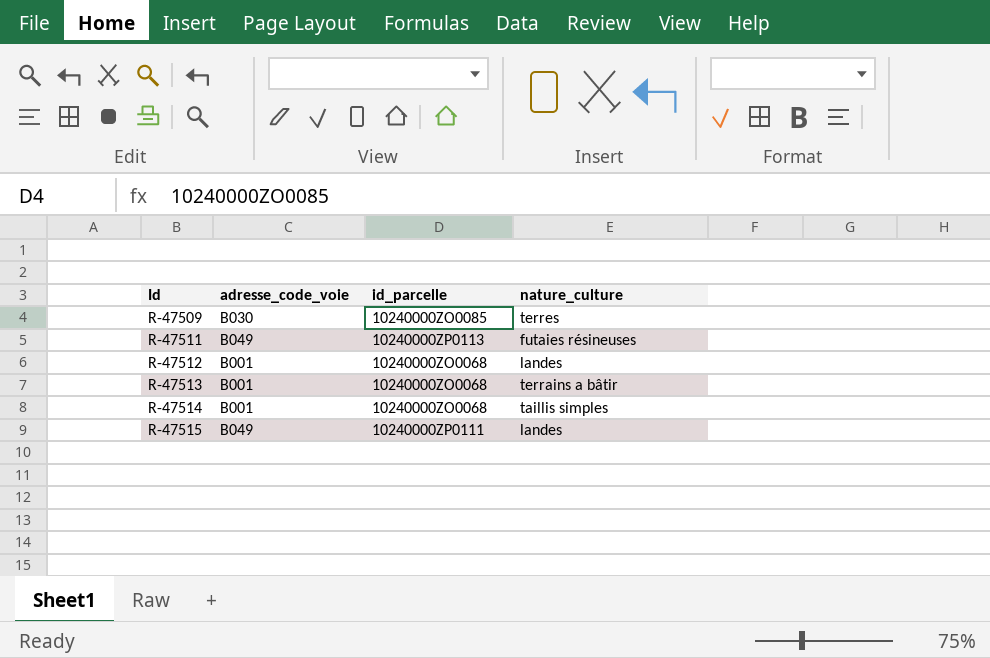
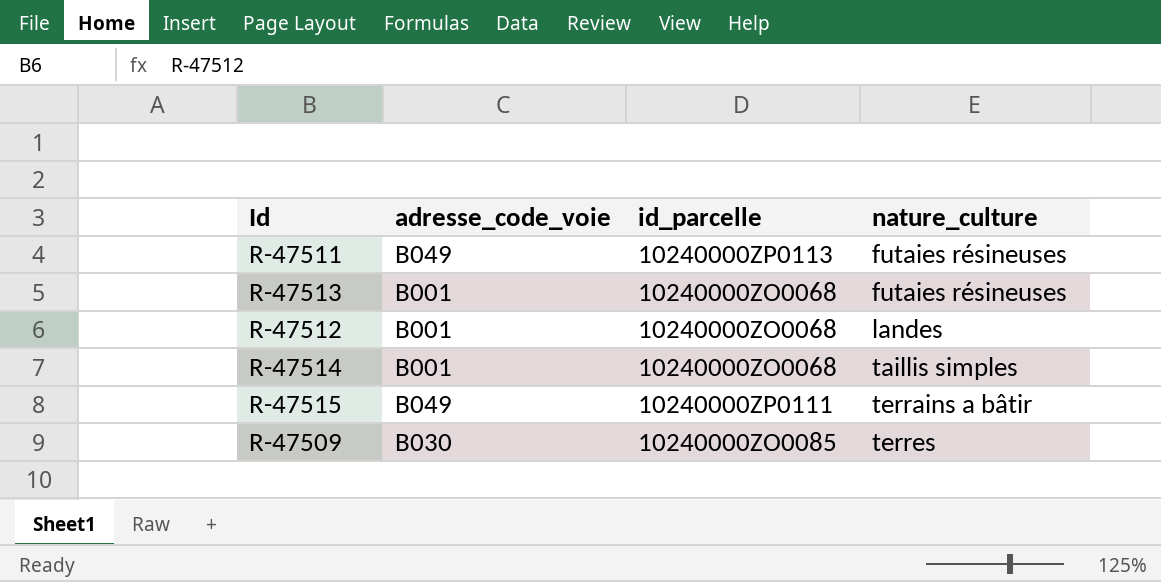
row order: Id ascending -> nature_culture ascending
R-47513 | nature_culture: terrains a bâtir -> futaies résineuses
R-47515 | nature_culture: landes -> terrains a bâtir

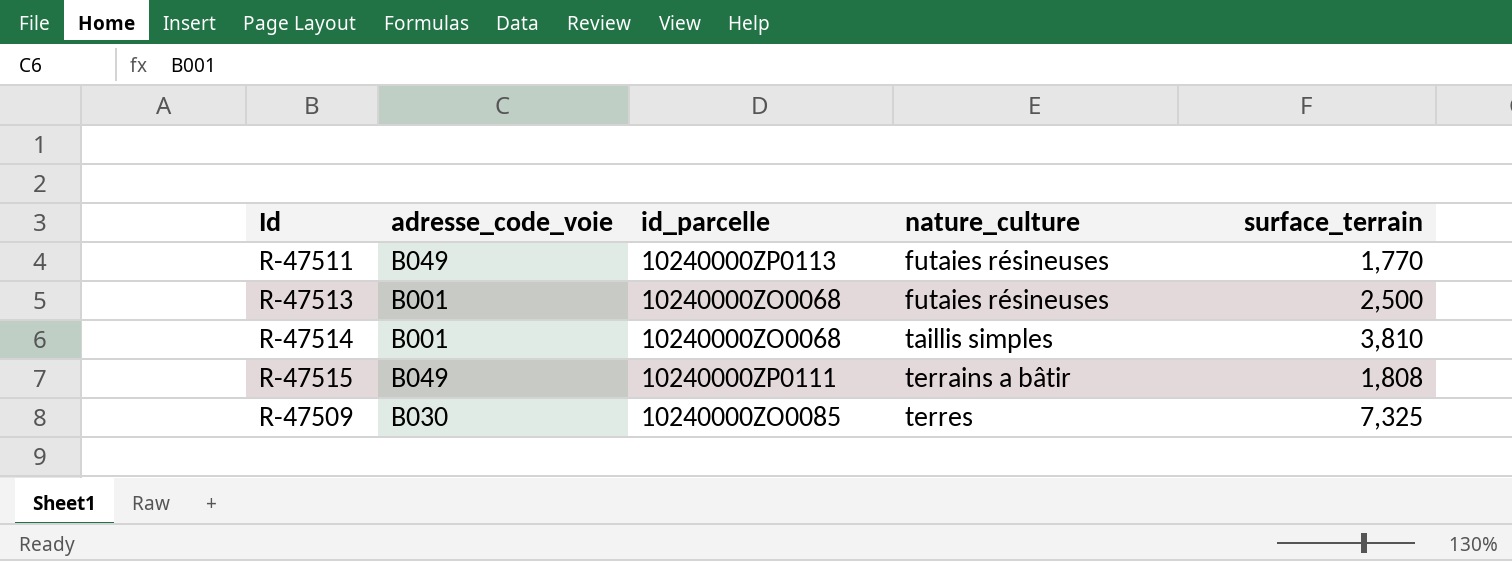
column surface_terrain | position: none -> 5
row R-47512: B001 | 10240000ZO0068 | landes -> none

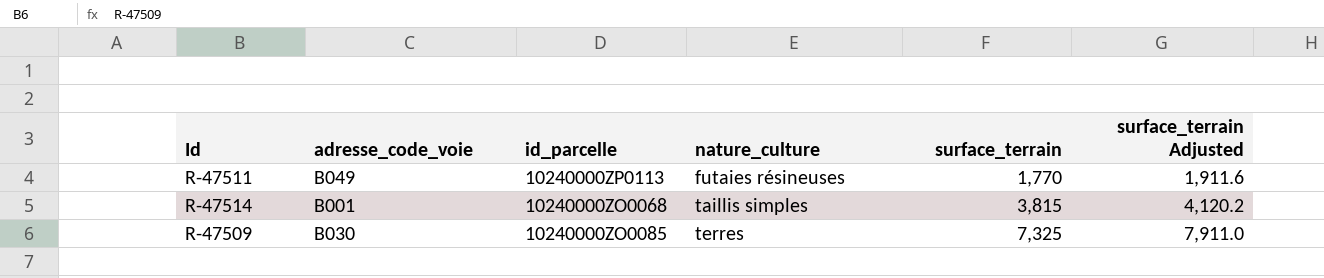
column surface_terrain Adjusted | formula: none -> [surface_terrain] * 1.08
row R-47513: B001 | 10240000ZO0068 | futaies résineuses | 2,500 -> none
row R-47515: B049 | 10240000ZP0111 | terrains a bâtir | 1,808 -> none
R-47514 | surface_terrain: 3,810 -> 3,815

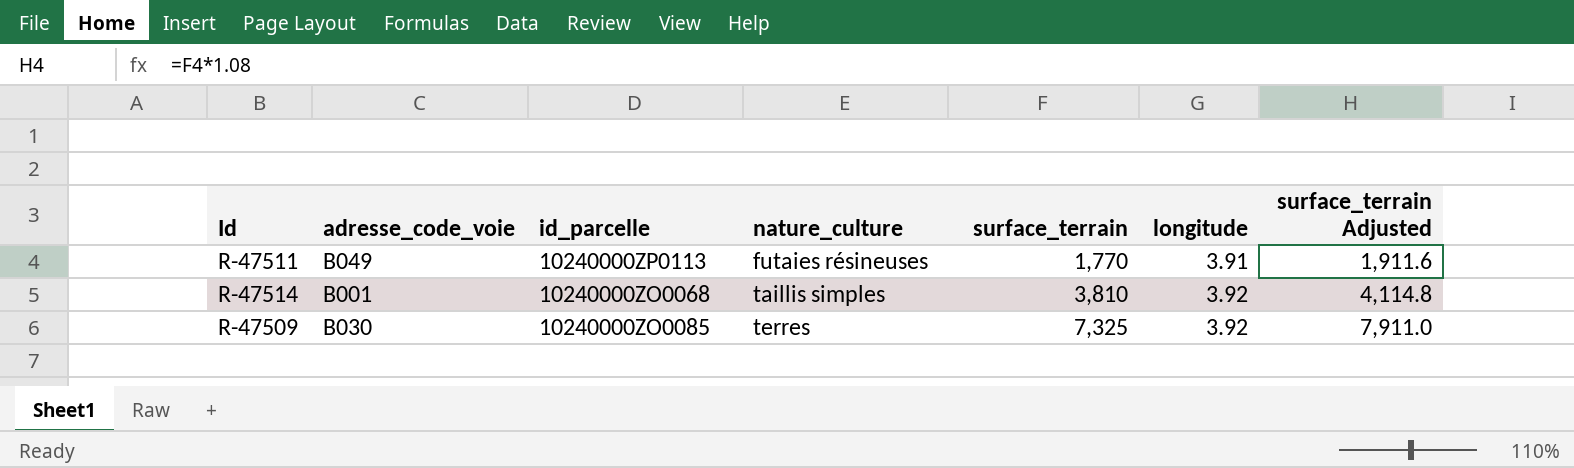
column longitude | position: none -> 6
R-47514 | surface_terrain: 3,815 -> 3,810
R-47514 | surface_terrain Adjusted: 4,120.2 -> 4,114.8

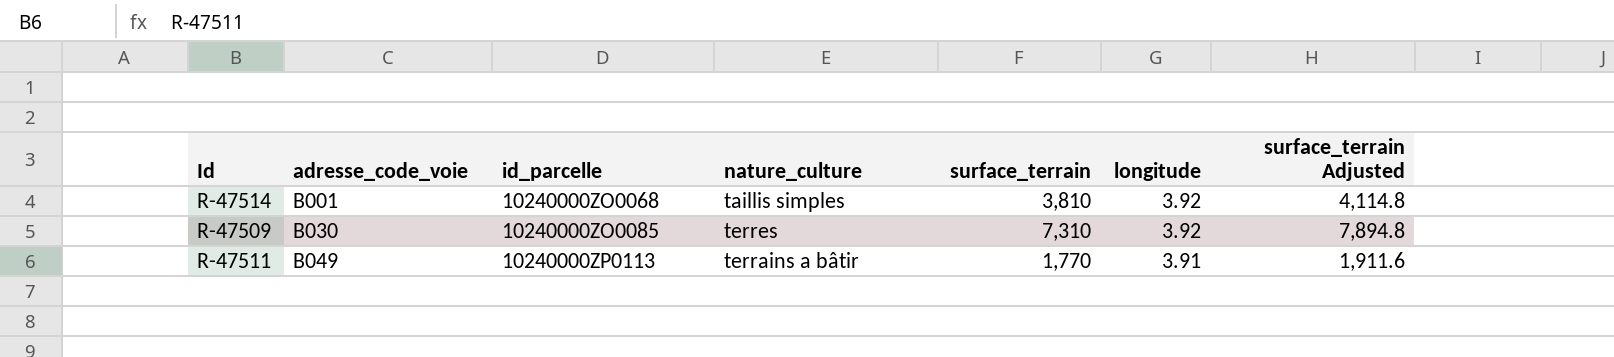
row order: nature_culture ascending -> adresse_code_voie ascending
R-47509 | surface_terrain: 7,325 -> 7,310
R-47509 | surface_terrain Adjusted: 7,911.0 -> 7,894.8
R-47511 | nature_culture: futaies résineuses -> terrains a bâtir

